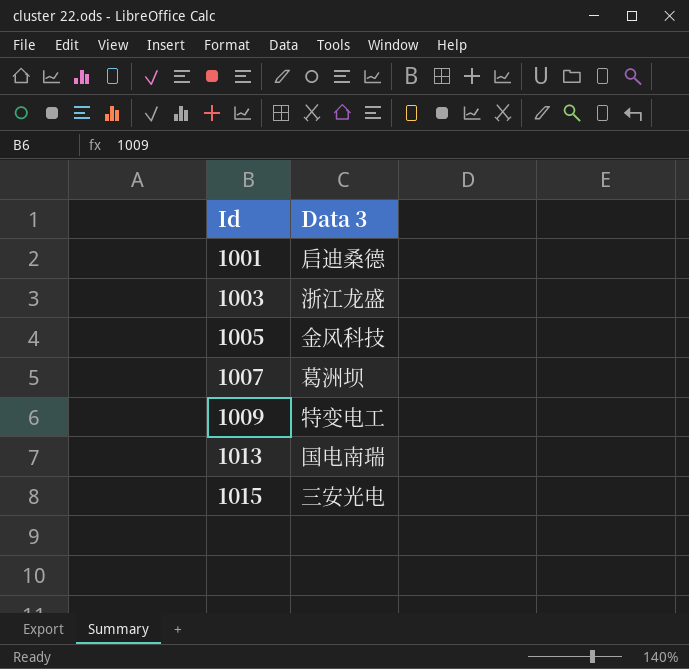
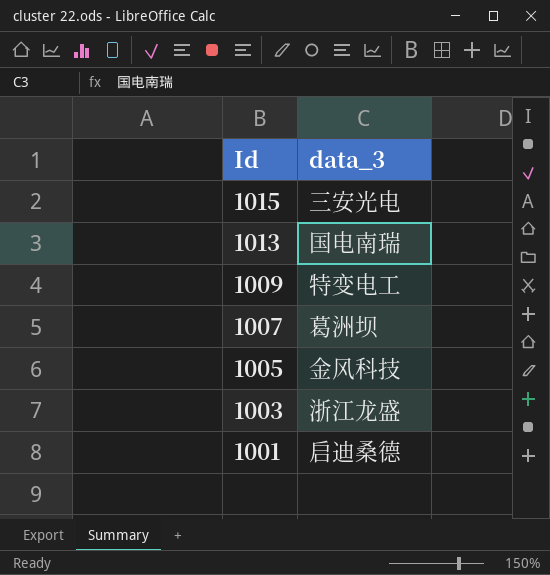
row order: Id ascending -> Id descending
column name: Data 3 -> data_3

